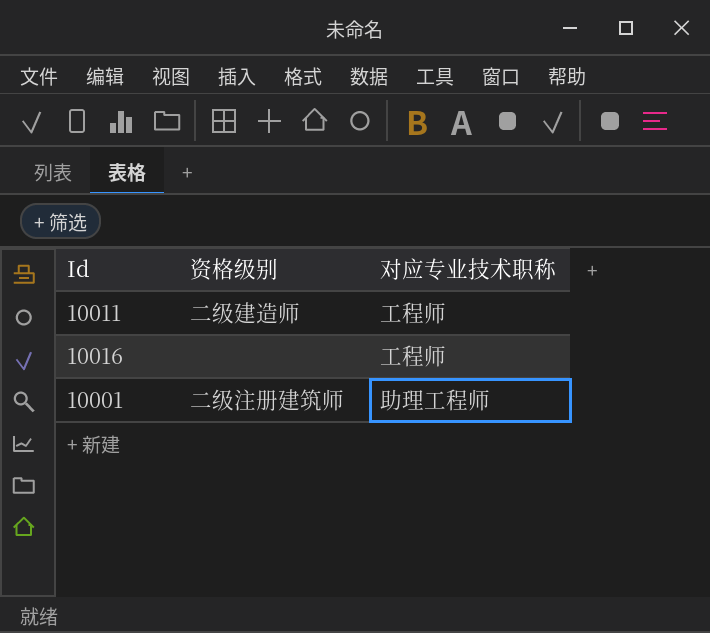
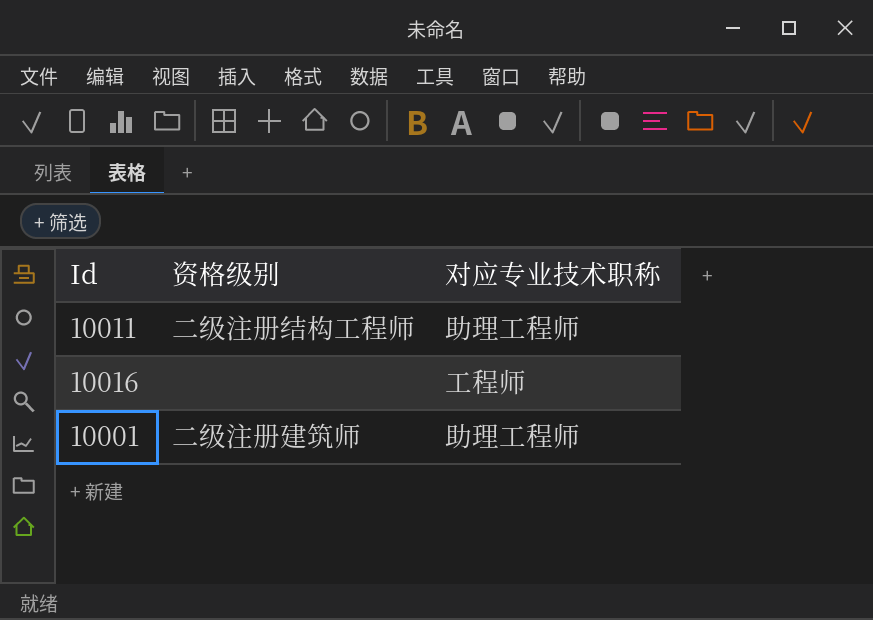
10011 | 资格级别: 二级建造师 -> 二级注册结构工程师
10011 | 对应专业技术职称: 工程师 -> 助理工程师

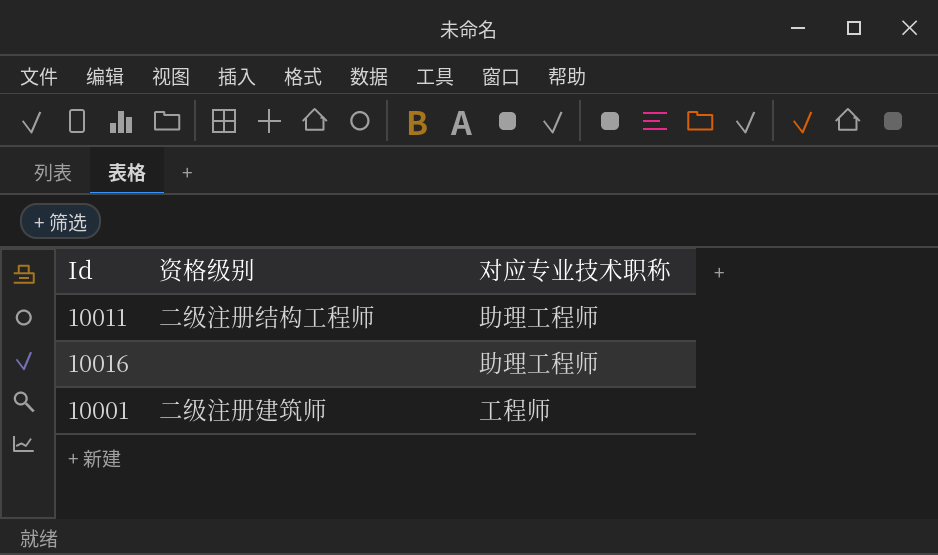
10016 | 对应专业技术职称: 工程师 -> 助理工程师
10001 | 对应专业技术职称: 助理工程师 -> 工程师

